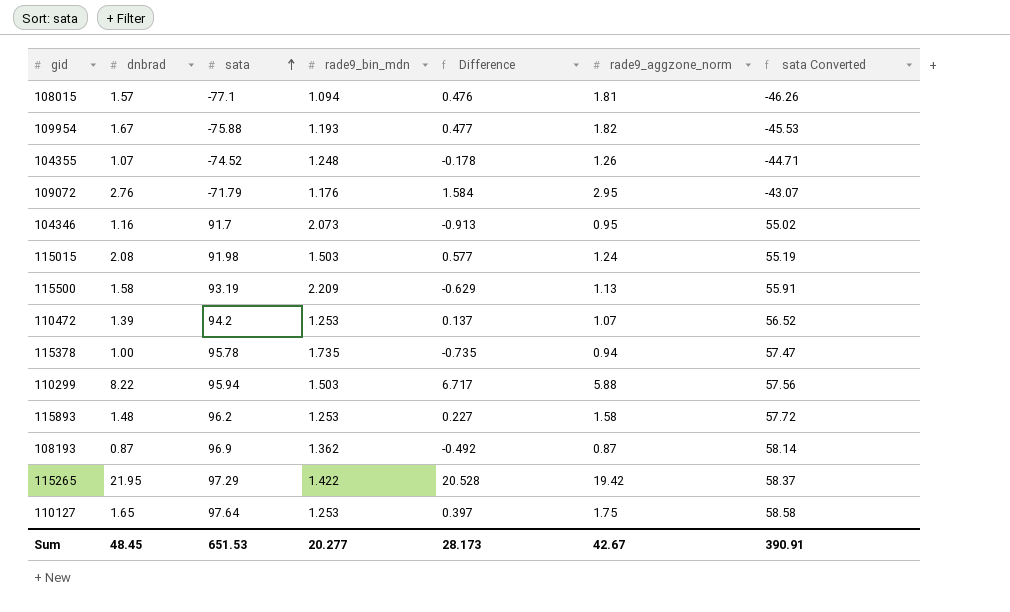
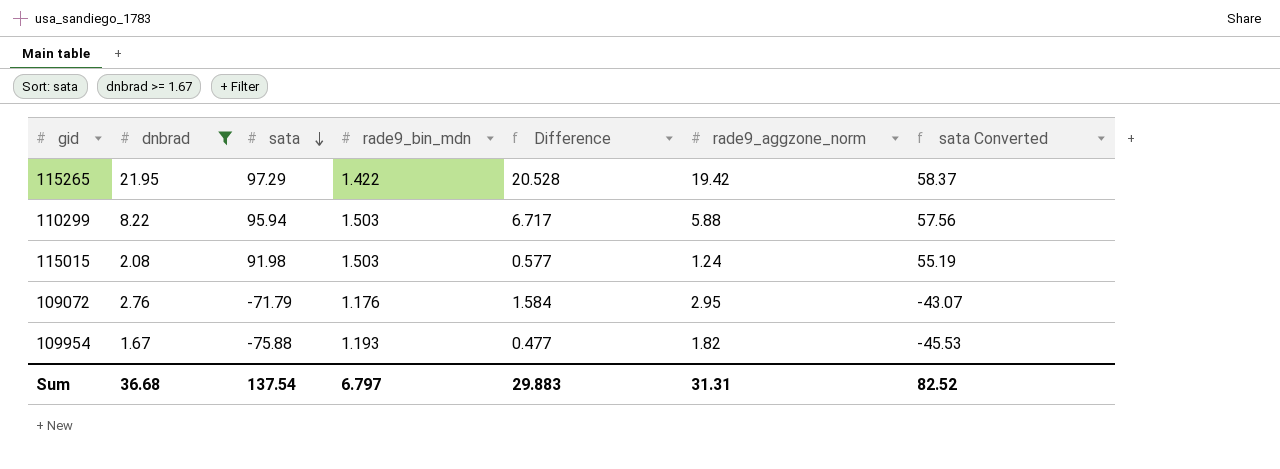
filter: none -> dnbrad >= 1.67
row order: sata ascending -> sata descending
Sum | dnbrad: 48.45 -> 36.68
Sum | sata: 651.53 -> 137.54
Sum | rade9_bin_mdn: 20.277 -> 6.797
Sum | Difference: 28.173 -> 29.883
Sum | rade9_aggzone_norm: 42.67 -> 31.31
Sum | sata Converted: 390.91 -> 82.52

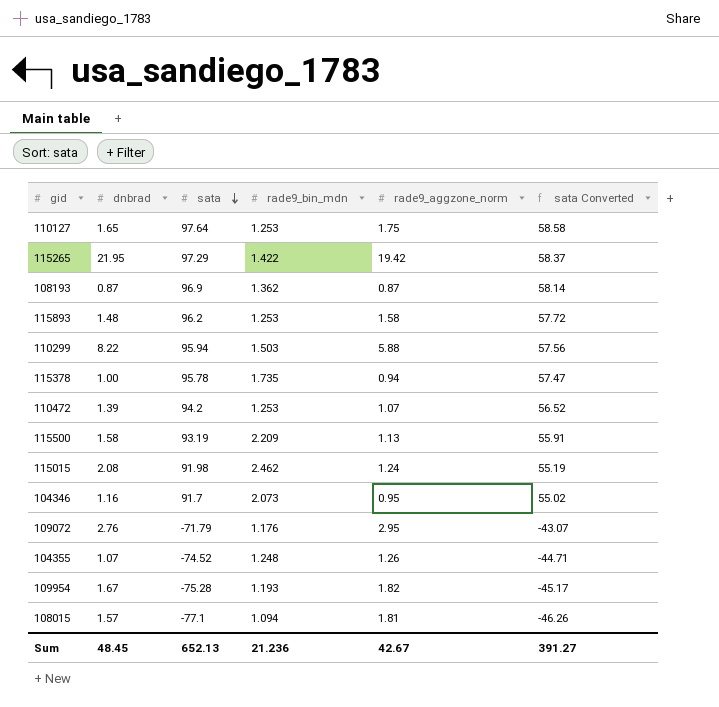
filter: dnbrad >= 1.67 -> none
column Difference | formula: [dnbrad] - [rade9_bin_mdn] -> none
115015 | rade9_bin_mdn: 1.503 -> 2.462
109954 | sata: -75.88 -> -75.28
109954 | sata Converted: -45.53 -> -45.17
Sum | dnbrad: 36.68 -> 48.45
Sum | sata: 137.54 -> 652.13
Sum | rade9_bin_mdn: 6.797 -> 21.236
Sum | rade9_aggzone_norm: 31.31 -> 42.67
Sum | sata Converted: 82.52 -> 391.27

